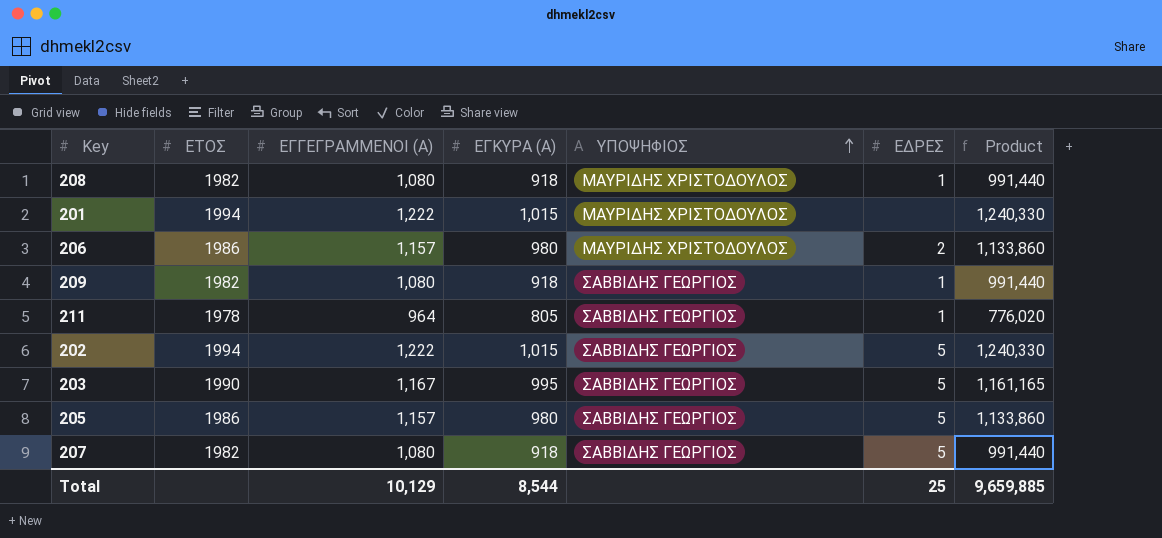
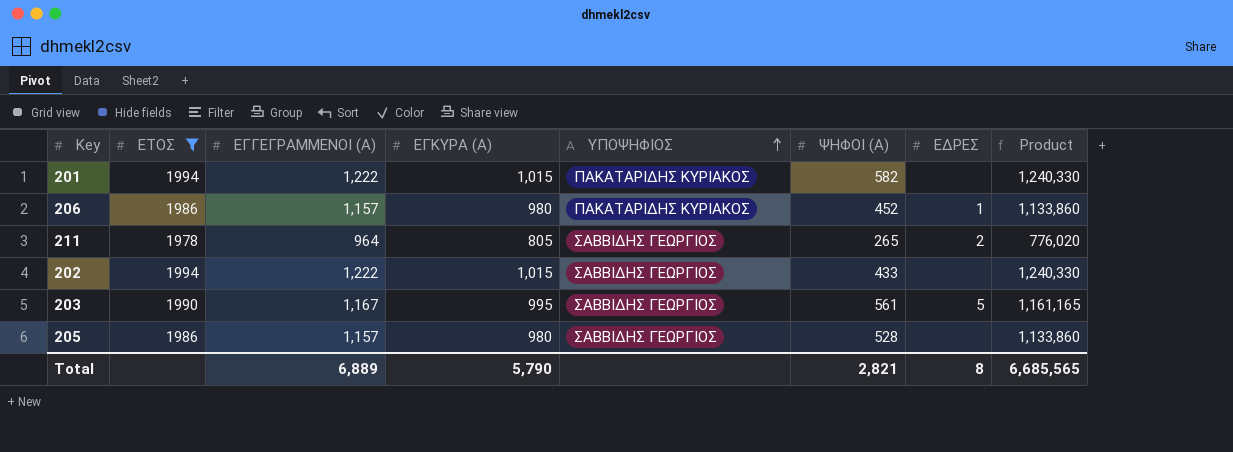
filter: none -> ΕΤΟΣ != 1982
column ΨΗΦΟΙ (Α) | position: none -> 6
201 | ΥΠΟΨΗΦΙΟΣ: ΜΑΥΡΙΔΗΣ ΧΡΙΣΤΟΔΟΥΛΟΣ -> ΠΑΚΑΤΑΡΙΔΗΣ ΚΥΡΙΑΚΟΣ
206 | ΥΠΟΨΗΦΙΟΣ: ΜΑΥΡΙΔΗΣ ΧΡΙΣΤΟΔΟΥΛΟΣ -> ΠΑΚΑΤΑΡΙΔΗΣ ΚΥΡΙΑΚΟΣ
206 | ΕΔΡΕΣ: 2 -> 1
211 | ΕΔΡΕΣ: 1 -> 2
202 | ΕΔΡΕΣ: 5 -> none
205 | ΕΔΡΕΣ: 5 -> none
Total | ΕΓΓΕΓΡΑΜΜΕΝΟΙ (Α): 10,129 -> 6,889
Total | ΕΓΚΥΡΑ (Α): 8,544 -> 5,790
Total | ΕΔΡΕΣ: 25 -> 8
Total | Product: 9,659,885 -> 6,685,565

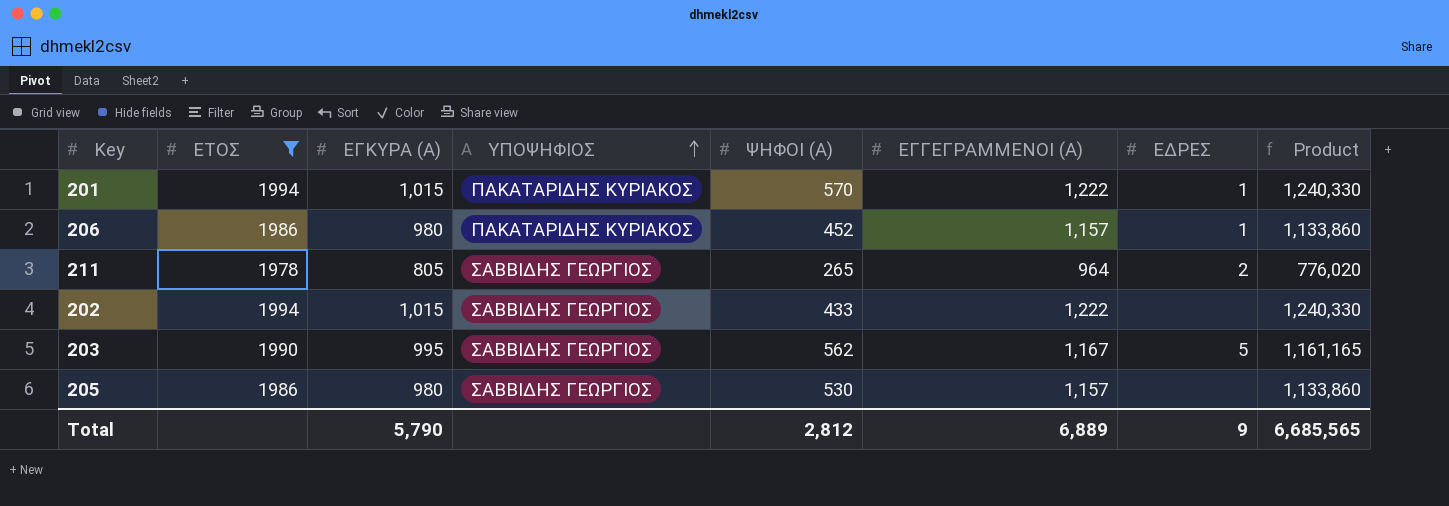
column ΕΓΓΕΓΡΑΜΜΕΝΟΙ (Α) | position: 3 -> 6
201 | ΨΗΦΟΙ (Α): 582 -> 570
201 | ΕΔΡΕΣ: none -> 1
203 | ΨΗΦΟΙ (Α): 561 -> 562
205 | ΨΗΦΟΙ (Α): 528 -> 530
Total | ΨΗΦΟΙ (Α): 2,821 -> 2,812
Total | ΕΔΡΕΣ: 8 -> 9

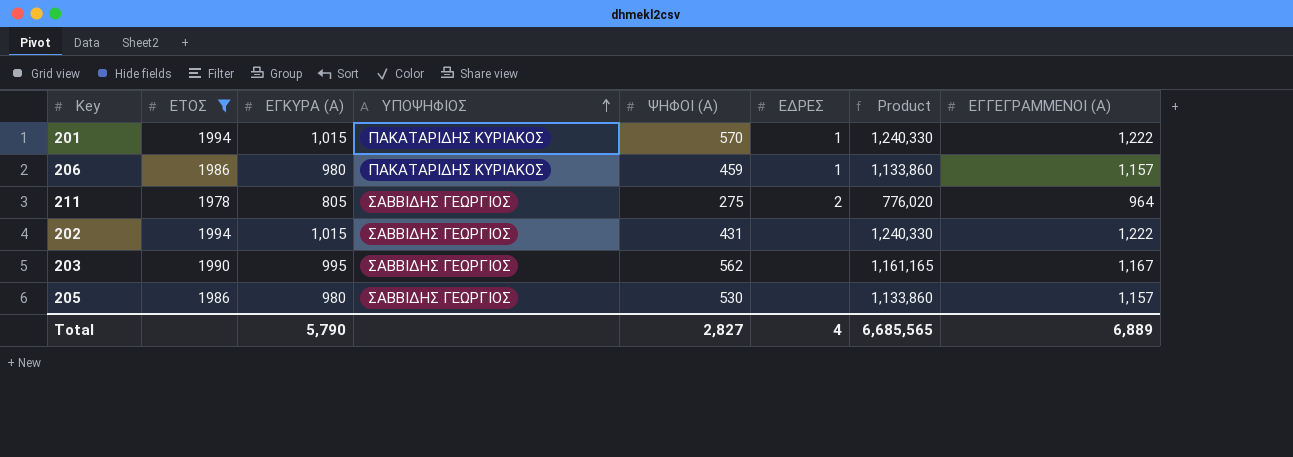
column ΕΓΓΕΓΡΑΜΜΕΝΟΙ (Α) | position: 6 -> 8
206 | ΨΗΦΟΙ (Α): 452 -> 459
211 | ΨΗΦΟΙ (Α): 265 -> 275
202 | ΨΗΦΟΙ (Α): 433 -> 431
203 | ΕΔΡΕΣ: 5 -> none
Total | ΨΗΦΟΙ (Α): 2,812 -> 2,827
Total | ΕΔΡΕΣ: 9 -> 4

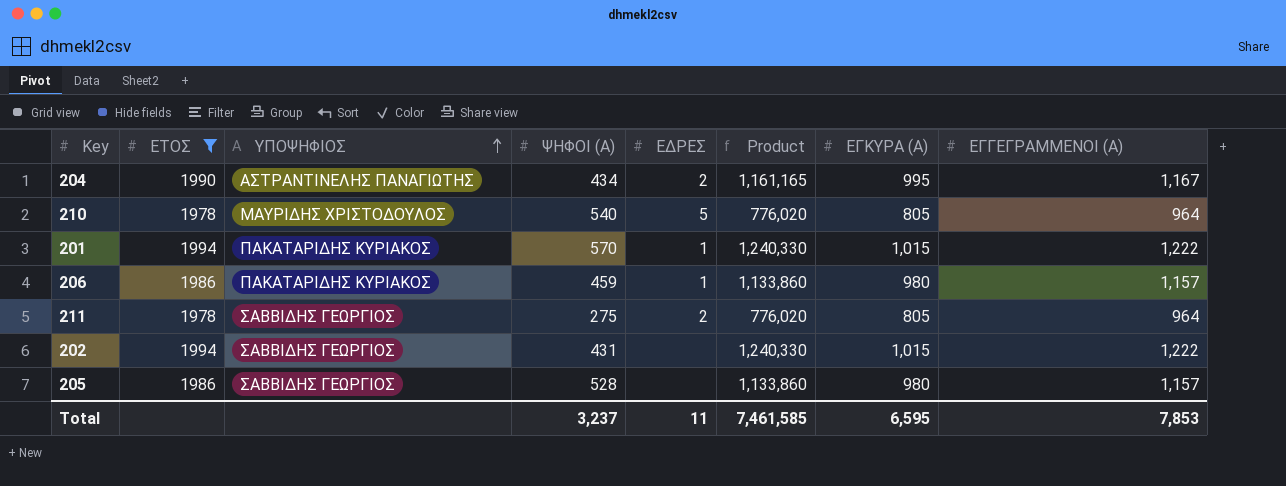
column ΕΓΚΥΡΑ (Α) | position: 3 -> 7
row 203: 1990 | 995 | ΣΑΒΒΙΔΗΣ ΓΕΩΡΓΙΟΣ | 562 | none | 1,161,165 | 1,167 -> none
row 204: none -> 1990 | ΑΣΤΡΑΝΤΙΝΕΛΗΣ ΠΑΝΑΓΙΩΤΗΣ | 434 | 2 | 1,161,165 | 995 | 1,167
row 210: none -> 1978 | ΜΑΥΡΙΔΗΣ ΧΡΙΣΤΟΔΟΥΛΟΣ | 540 | 5 | 776,020 | 805 | 964
205 | ΨΗΦΟΙ (Α): 530 -> 528
Total | ΨΗΦΟΙ (Α): 2,827 -> 3,237
Total | ΕΔΡΕΣ: 4 -> 11
Total | Product: 6,685,565 -> 7,461,585
Total | ΕΓΚΥΡΑ (Α): 5,790 -> 6,595
Total | ΕΓΓΕΓΡΑΜΜΕΝΟΙ (Α): 6,889 -> 7,853

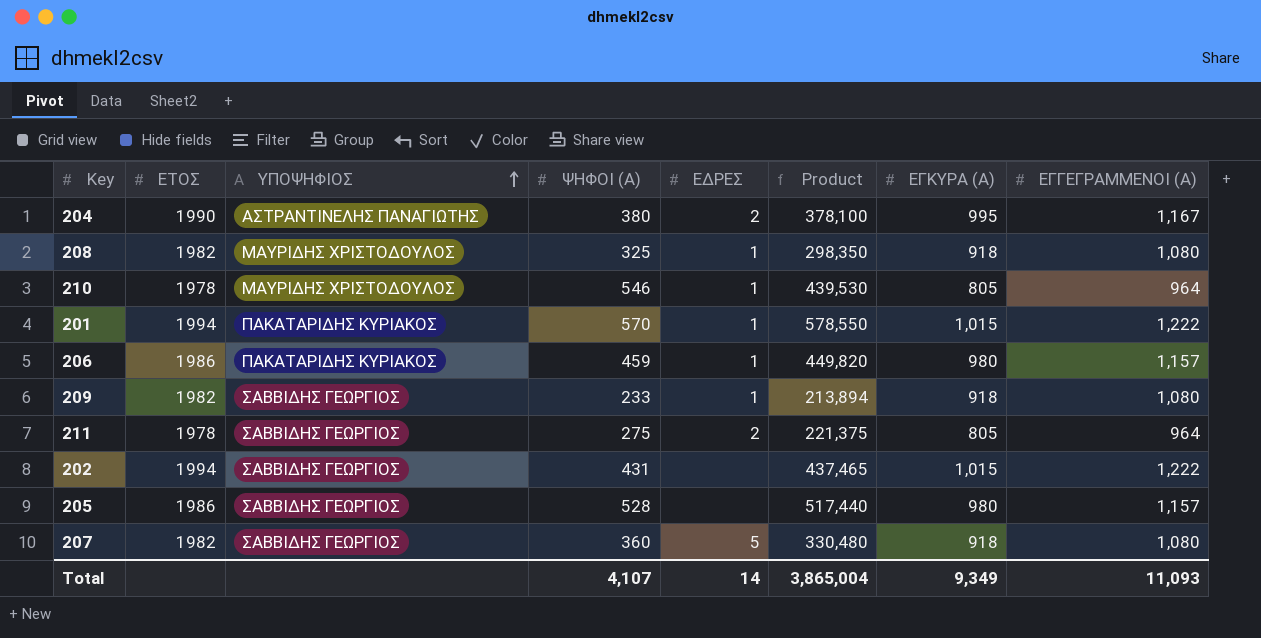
filter: ΕΤΟΣ != 1982 -> none
column Product | formula: [ΕΓΚΥΡΑ (Α)] * [ΕΓΓΕΓΡΑΜΜΕΝΟΙ (Α)] -> [ΨΗΦΟΙ (Α)] * [ΕΓΚΥΡΑ (Α)]
204 | ΨΗΦΟΙ (Α): 434 -> 380
210 | ΨΗΦΟΙ (Α): 540 -> 546
210 | ΕΔΡΕΣ: 5 -> 1
Total | ΨΗΦΟΙ (Α): 3,237 -> 4,107
Total | ΕΔΡΕΣ: 11 -> 14
Total | Product: 7,461,585 -> 3,865,004
Total | ΕΓΚΥΡΑ (Α): 6,595 -> 9,349
Total | ΕΓΓΕΓΡΑΜΜΕΝΟΙ (Α): 7,853 -> 11,093

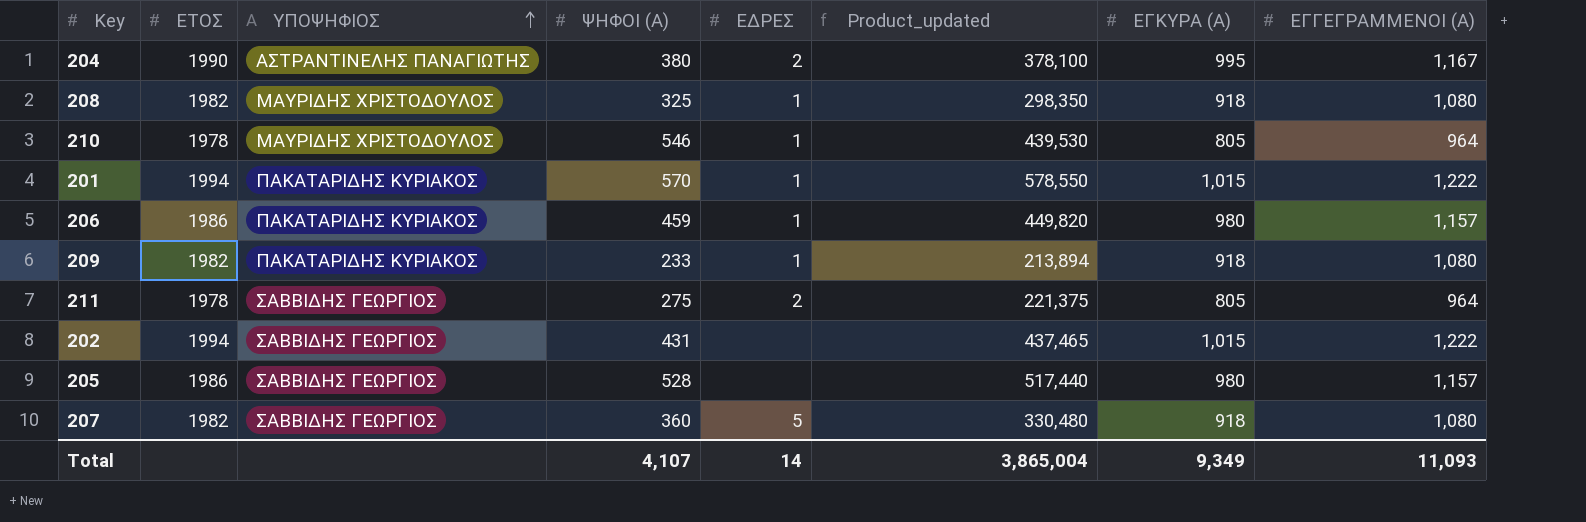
column name: Product -> Product_updated
209 | ΥΠΟΨΗΦΙΟΣ: ΣΑΒΒΙΔΗΣ ΓΕΩΡΓΙΟΣ -> ΠΑΚΑΤΑΡΙΔΗΣ ΚΥΡΙΑΚΟΣ

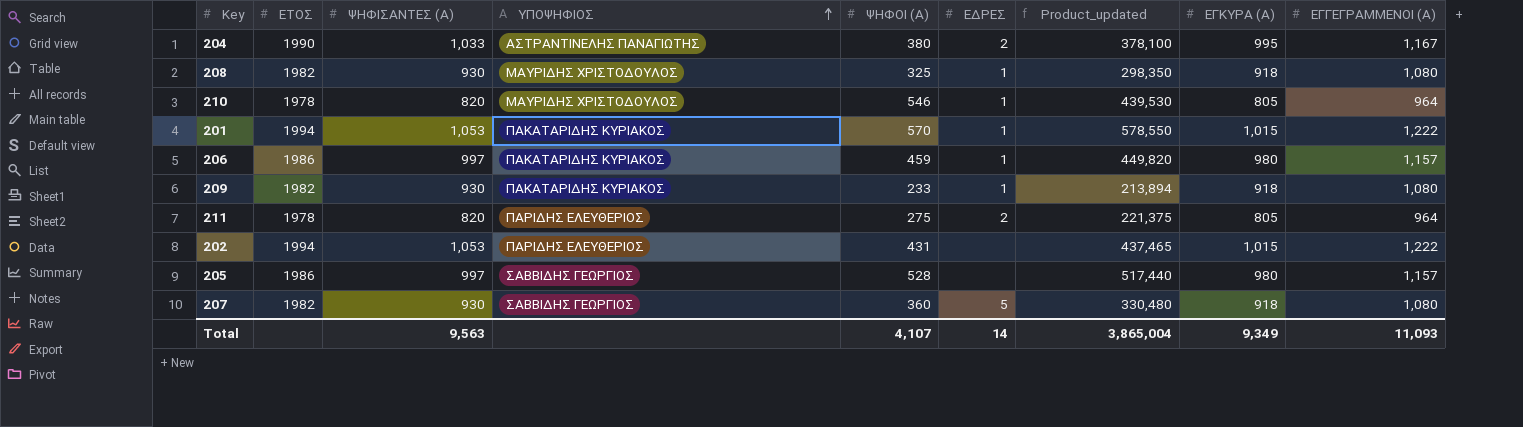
column ΨΗΦΙΣΑΝΤΕΣ (Α) | position: none -> 3
211 | ΥΠΟΨΗΦΙΟΣ: ΣΑΒΒΙΔΗΣ ΓΕΩΡΓΙΟΣ -> ΠΑΡΙΔΗΣ ΕΛΕΥΘΕΡΙΟΣ
202 | ΥΠΟΨΗΦΙΟΣ: ΣΑΒΒΙΔΗΣ ΓΕΩΡΓΙΟΣ -> ΠΑΡΙΔΗΣ ΕΛΕΥΘΕΡΙΟΣ

